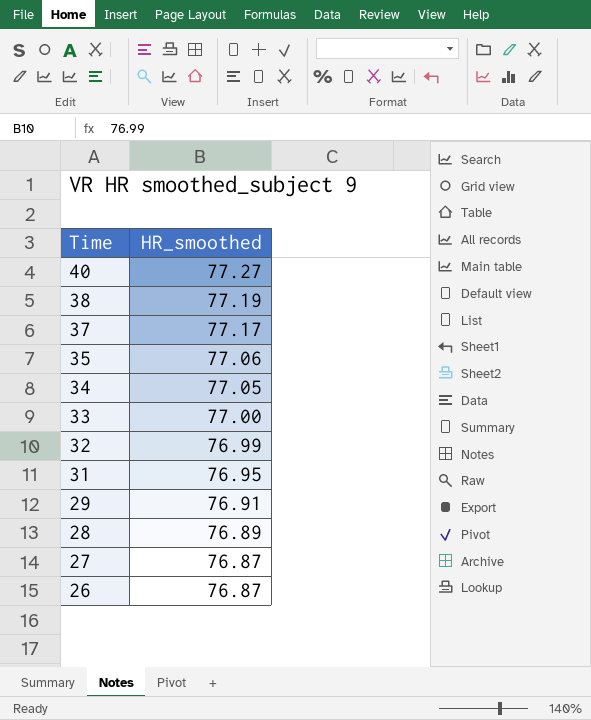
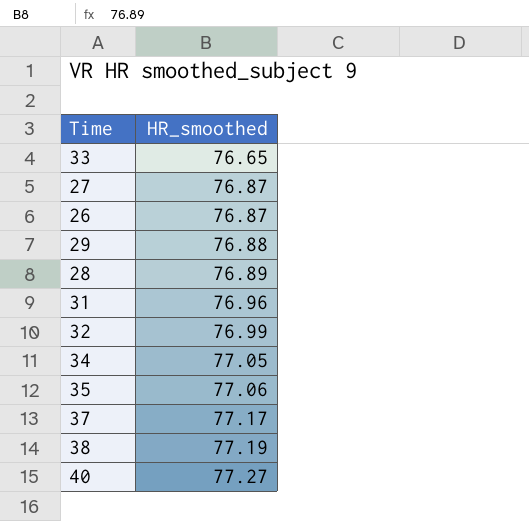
row order: Time descending -> HR_smoothed ascending
33 | HR_smoothed: 77.00 -> 76.65
29 | HR_smoothed: 76.91 -> 76.88
31 | HR_smoothed: 76.95 -> 76.96

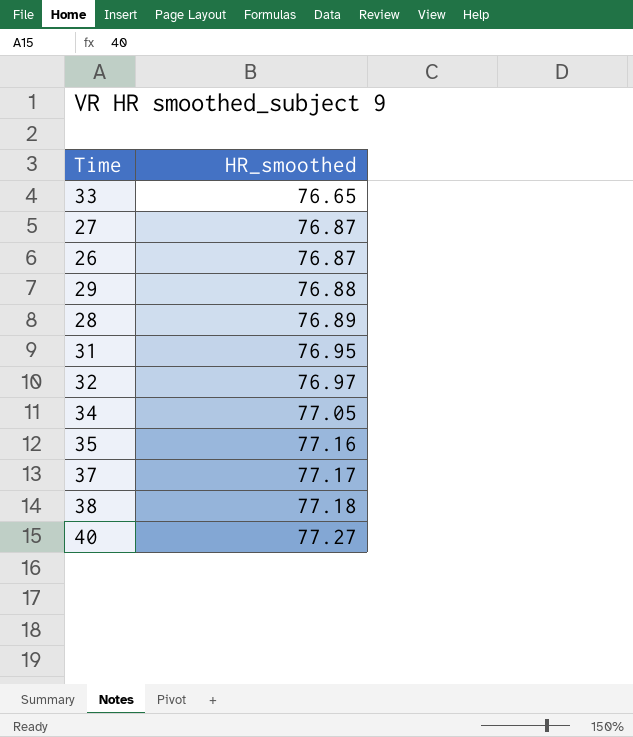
31 | HR_smoothed: 76.96 -> 76.95
32 | HR_smoothed: 76.99 -> 76.97
35 | HR_smoothed: 77.06 -> 77.16
38 | HR_smoothed: 77.19 -> 77.18

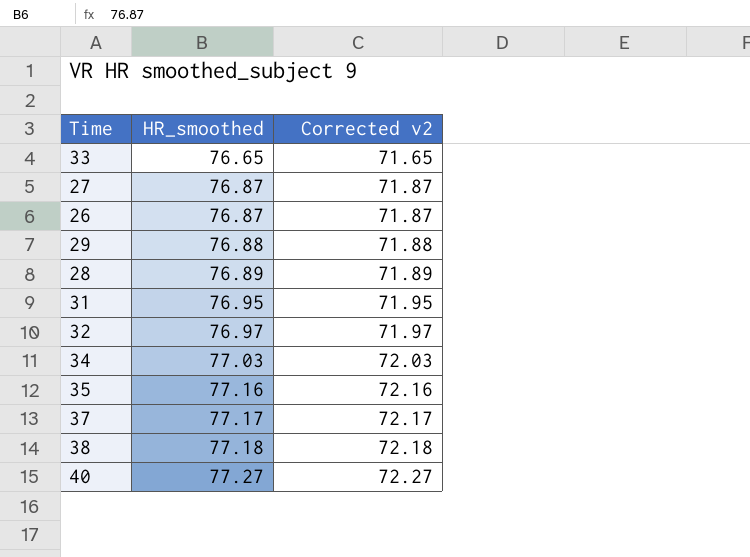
column Corrected v2 | formula: none -> [HR_smoothed] - 5
34 | HR_smoothed: 77.05 -> 77.03

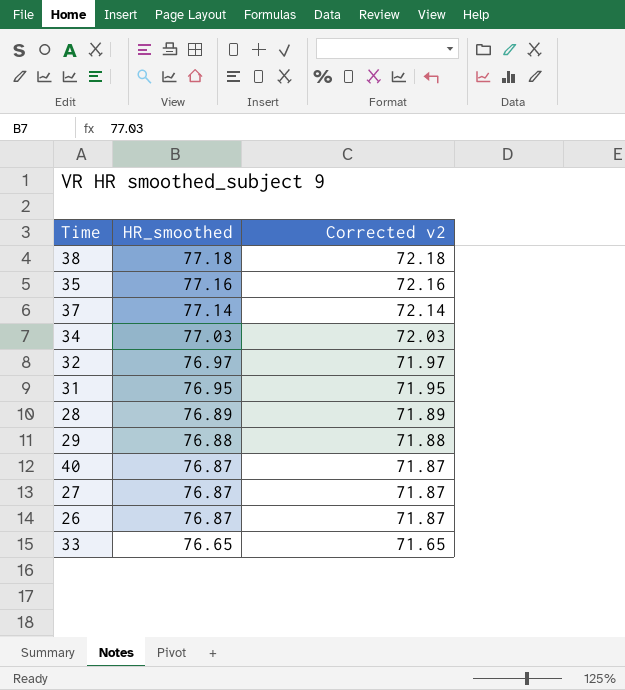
row order: HR_smoothed ascending -> HR_smoothed descending
37 | HR_smoothed: 77.17 -> 77.14
37 | Corrected v2: 72.17 -> 72.14
40 | HR_smoothed: 77.27 -> 76.87
40 | Corrected v2: 72.27 -> 71.87

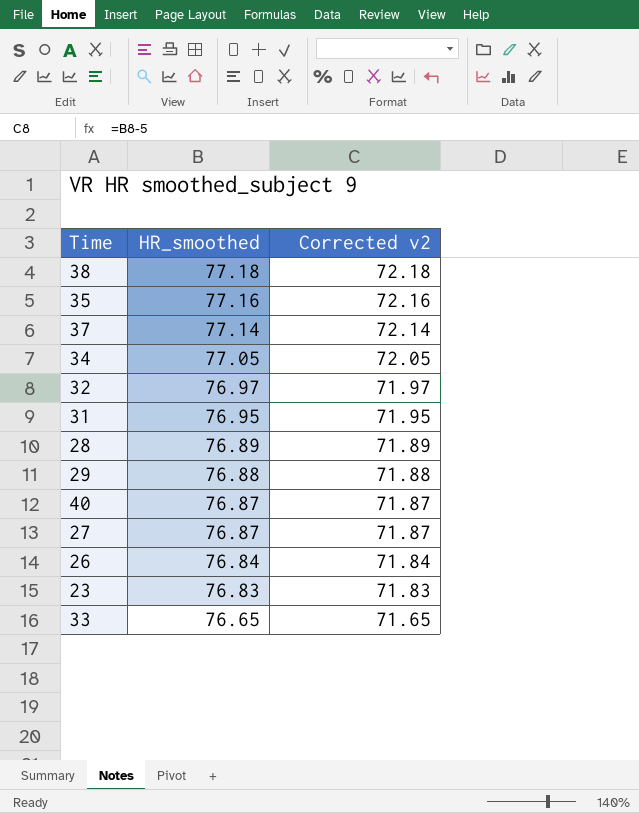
34 | HR_smoothed: 77.03 -> 77.05
34 | Corrected v2: 72.03 -> 72.05
26 | HR_smoothed: 76.87 -> 76.84
26 | Corrected v2: 71.87 -> 71.84
row 23: none -> 76.83 | 71.83

